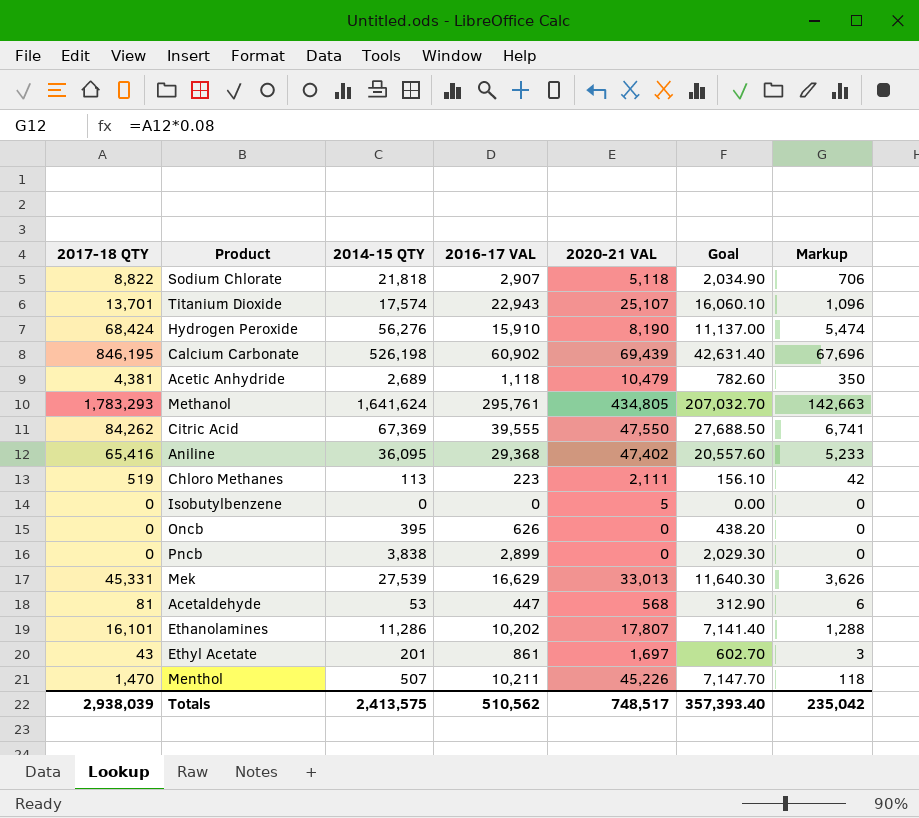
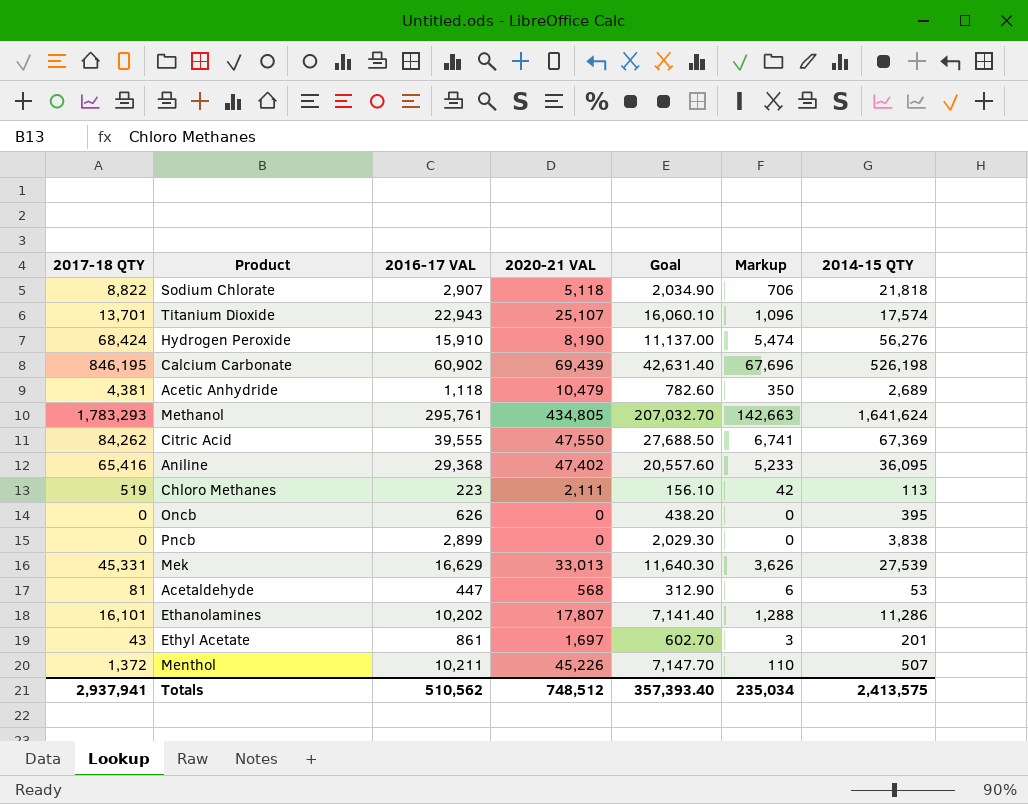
column 2014-15 QTY | position: 3 -> 7
row Isobutylbenzene: 0 | 0 | 0 | 5 | 0.00 | 0 -> none
Menthol | 2017-18 QTY: 1,470 -> 1,372
Menthol | Markup: 118 -> 110
Totals | 2017-18 QTY: 2,938,039 -> 2,937,941
Totals | 2020-21 VAL: 748,517 -> 748,512
Totals | Markup: 235,042 -> 235,034

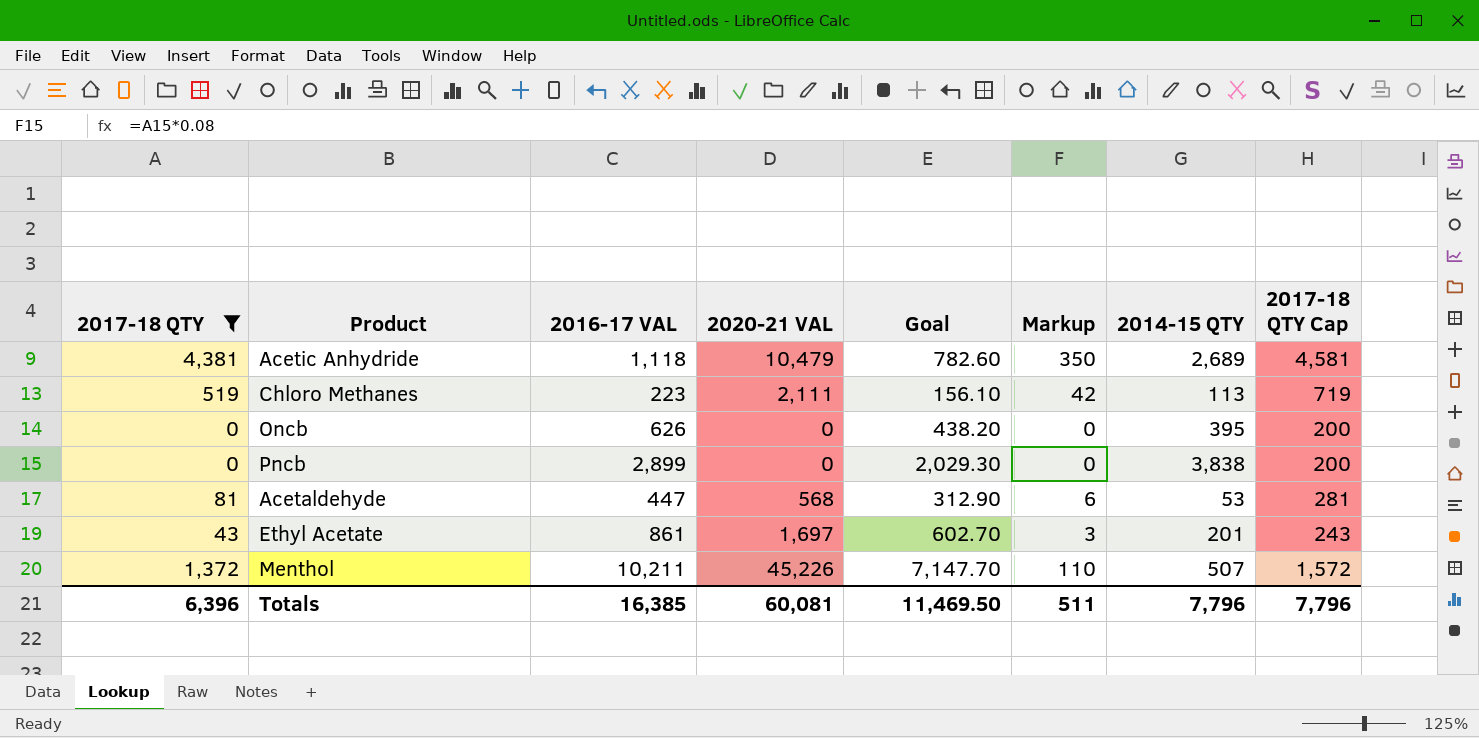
filter: none -> 2017-18 QTY <= 4,381
column 2017-18 QTY Cap | formula: none -> [2017-18 QTY] + 200
Totals | 2017-18 QTY: 2,937,941 -> 6,396
Totals | 2016-17 VAL: 510,562 -> 16,385
Totals | 2020-21 VAL: 748,512 -> 60,081
Totals | Goal: 357,393.40 -> 11,469.50
Totals | Markup: 235,034 -> 511
Totals | 2014-15 QTY: 2,413,575 -> 7,796

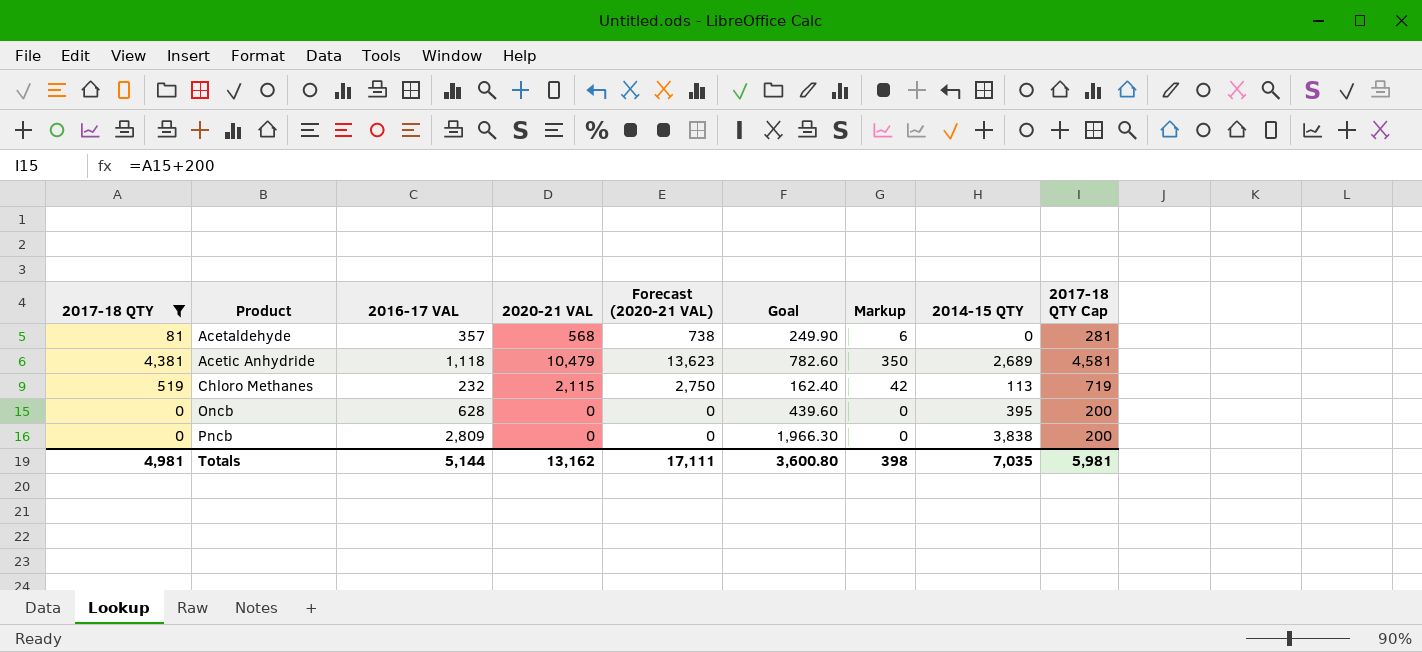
row order: none -> Product ascending
column Forecast (2020-21 VAL) | formula: none -> [2020-21 VAL] * 1.3
row Ethyl Acetate: 43 | 861 | 1,697 | 602.70 | 3 | 201 | 243 -> none
row Menthol: 1,372 | 10,211 | 45,226 | 7,147.70 | 110 | 507 | 1,572 -> none
Acetaldehyde | 2016-17 VAL: 447 -> 357
Acetaldehyde | Goal: 312.90 -> 249.90
Acetaldehyde | 2014-15 QTY: 53 -> 0
Chloro Methanes | 2016-17 VAL: 223 -> 232
Chloro Methanes | 2020-21 VAL: 2,111 -> 2,115
Chloro Methanes | Goal: 156.10 -> 162.40
Oncb | 2016-17 VAL: 626 -> 628
Oncb | Goal: 438.20 -> 439.60
Pncb | 2016-17 VAL: 2,899 -> 2,809
Pncb | Goal: 2,029.30 -> 1,966.30
Totals | 2017-18 QTY: 6,396 -> 4,981
Totals | 2016-17 VAL: 16,385 -> 5,144
Totals | 2020-21 VAL: 60,081 -> 13,162
Totals | Goal: 11,469.50 -> 3,600.80
Totals | Markup: 511 -> 398
Totals | 2014-15 QTY: 7,796 -> 7,035
Totals | 2017-18 QTY Cap: 7,796 -> 5,981

